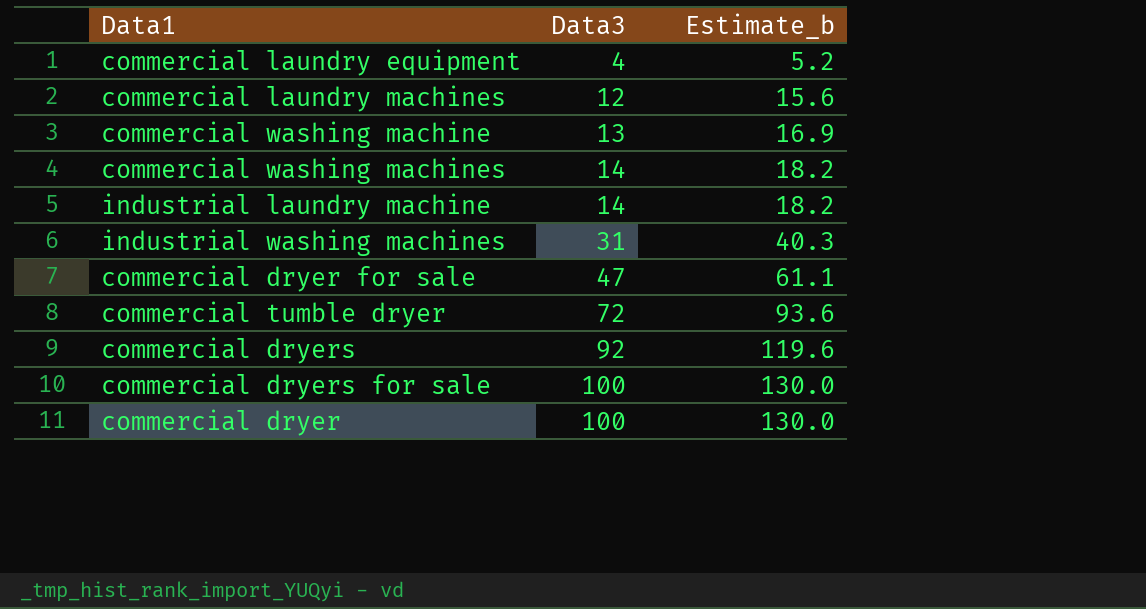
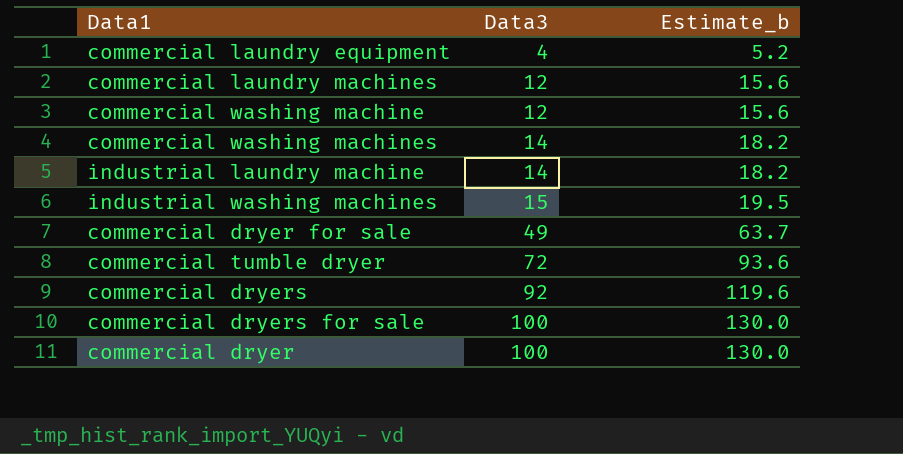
commercial washing machine | Data3: 13 -> 12
commercial washing machine | Estimate_b: 16.9 -> 15.6
industrial washing machines | Data3: 31 -> 15
industrial washing machines | Estimate_b: 40.3 -> 19.5
commercial dryer for sale | Data3: 47 -> 49
commercial dryer for sale | Estimate_b: 61.1 -> 63.7

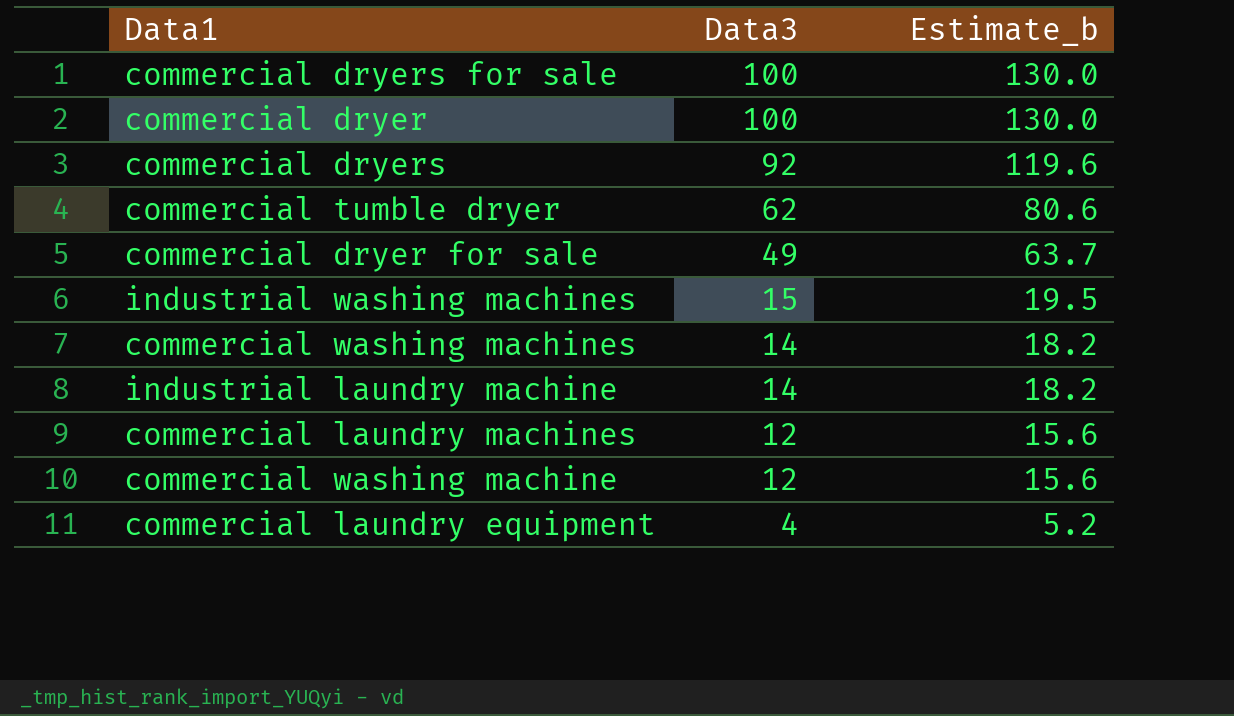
row order: Data3 ascending -> Data3 descending
commercial tumble dryer | Data3: 72 -> 62
commercial tumble dryer | Estimate_b: 93.6 -> 80.6

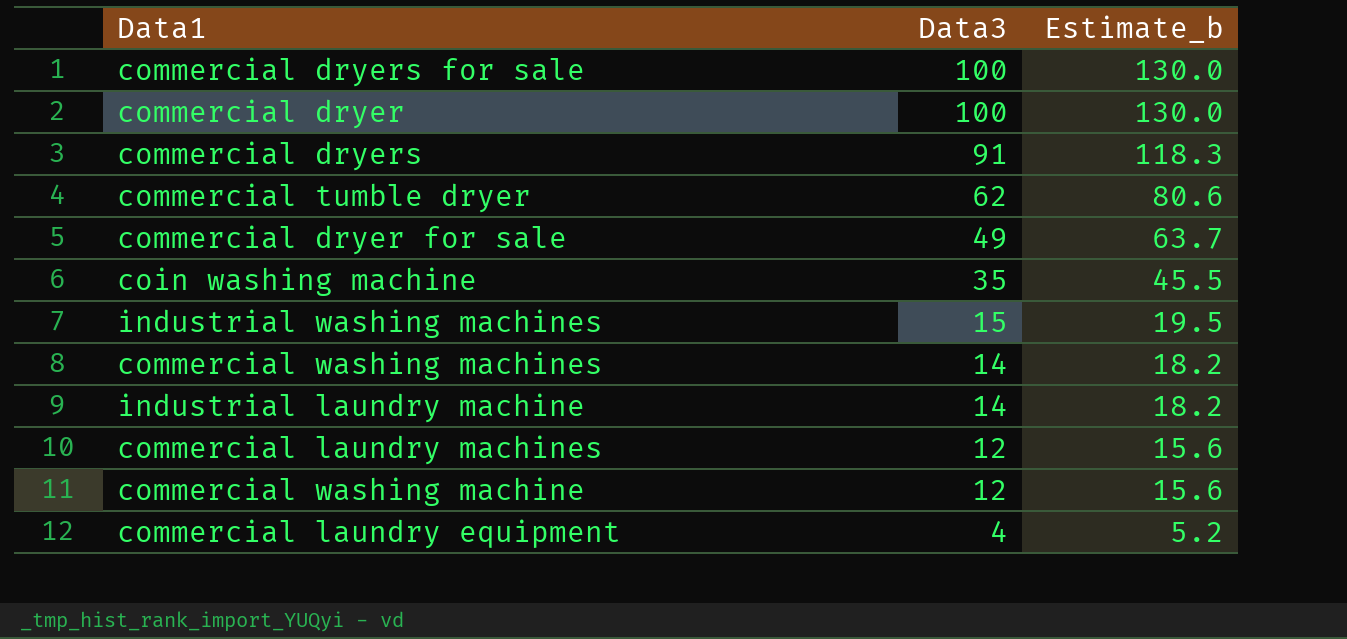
commercial dryers | Data3: 92 -> 91
commercial dryers | Estimate_b: 119.6 -> 118.3
row coin washing machine: none -> 35 | 45.5

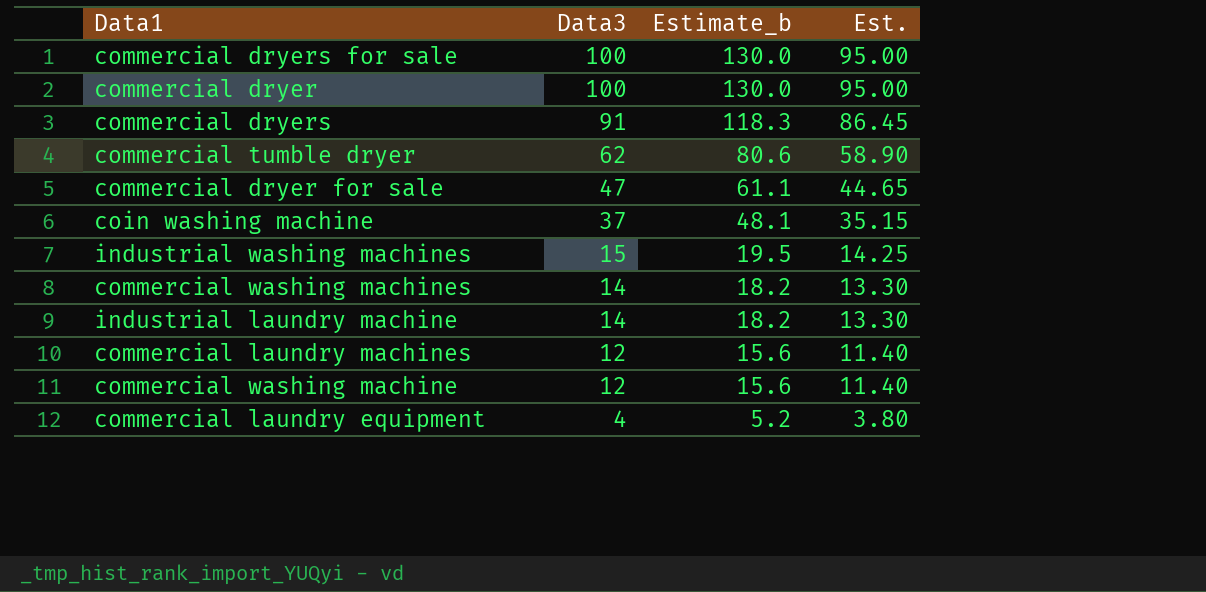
column Est. | formula: none -> [Data3] * 0.95
commercial dryer for sale | Data3: 49 -> 47
commercial dryer for sale | Estimate_b: 63.7 -> 61.1
coin washing machine | Data3: 35 -> 37
coin washing machine | Estimate_b: 45.5 -> 48.1

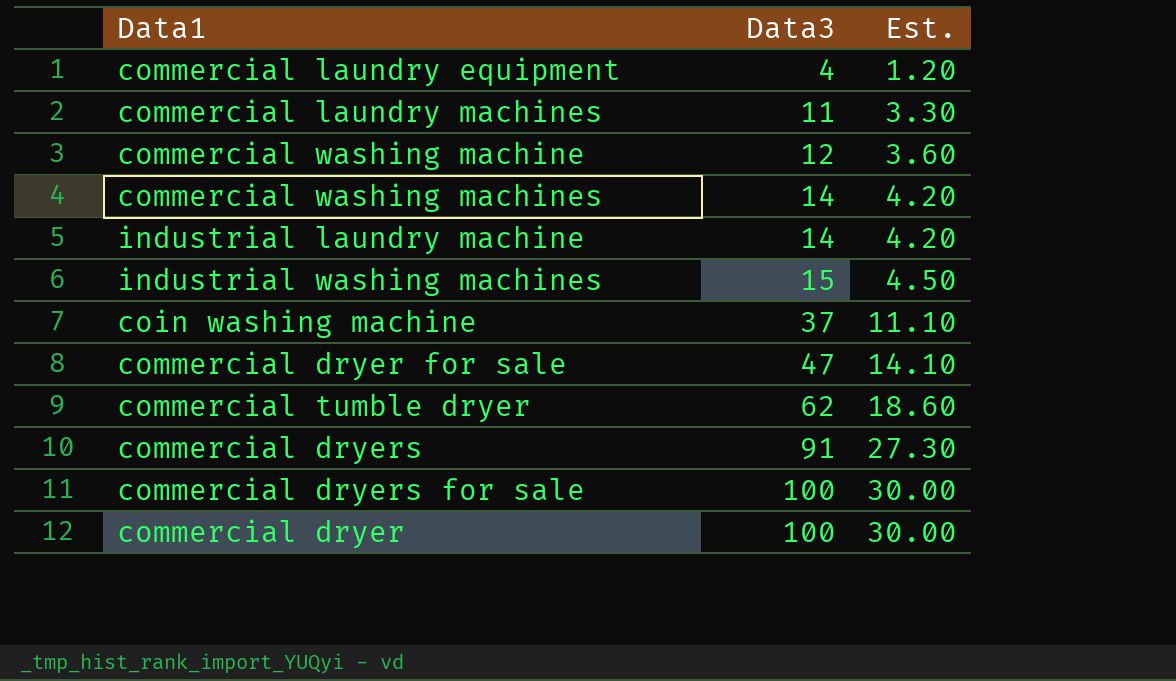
row order: Data3 descending -> Data3 ascending
column Estimate_b | formula: [Data3] * 1.3 -> none
column Est. | formula: [Data3] * 0.95 -> [Data3] * 0.3
commercial laundry machines | Data3: 12 -> 11

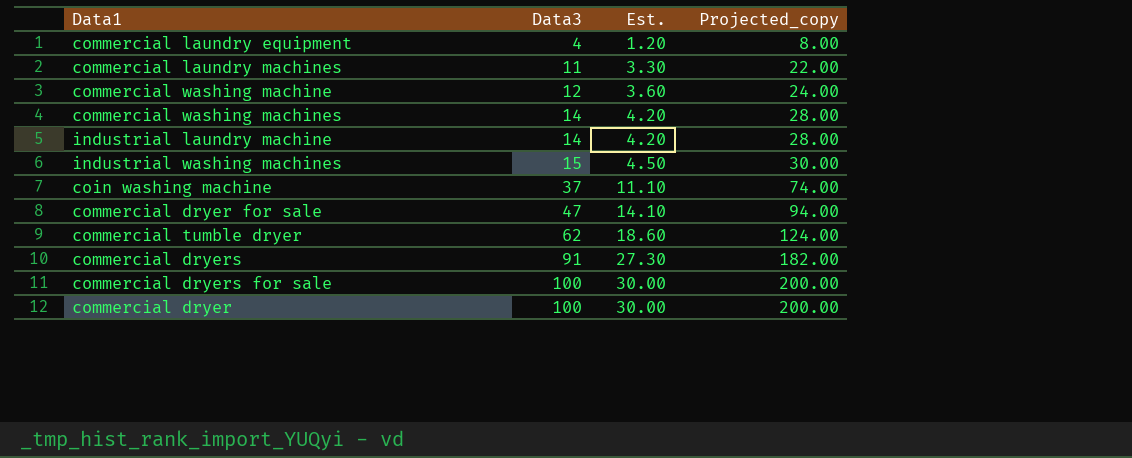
column Projected_copy | formula: none -> [Data3] * 2

